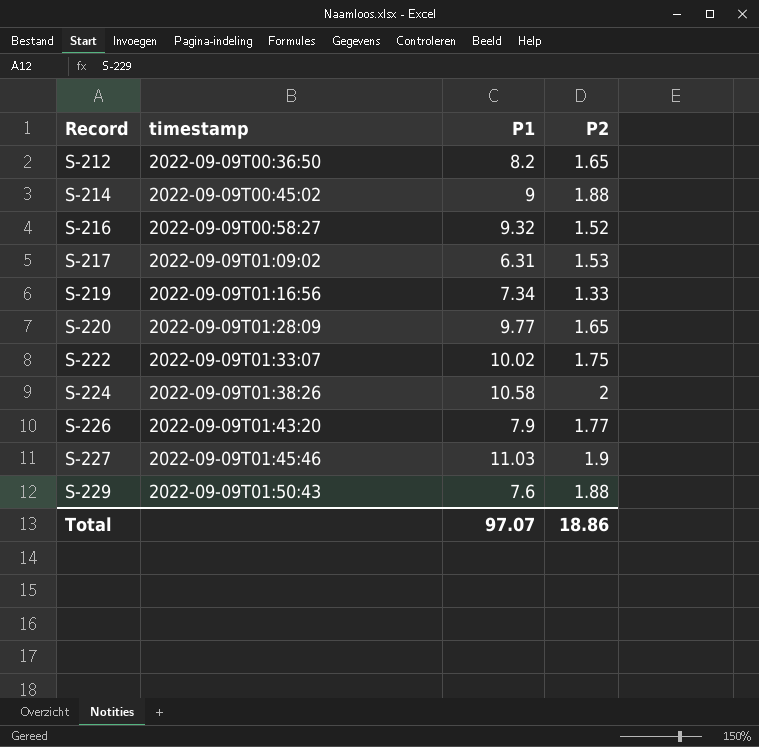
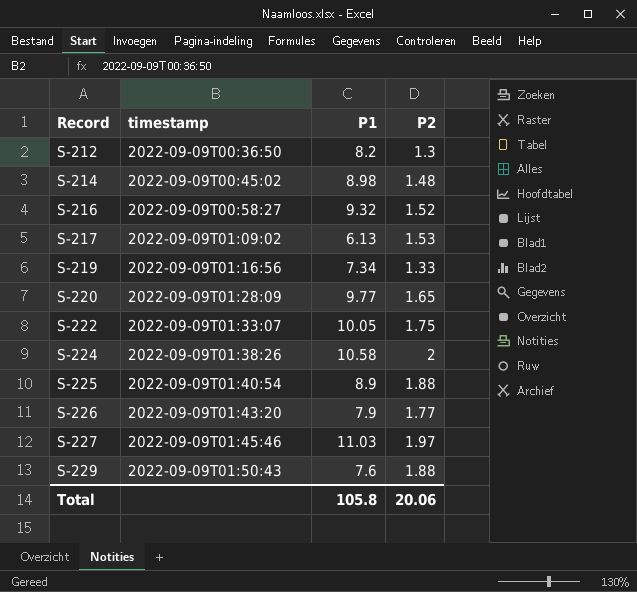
S-212 | P2: 1.65 -> 1.3
S-214 | P1: 9 -> 8.98
S-214 | P2: 1.88 -> 1.48
S-217 | P1: 6.31 -> 6.13
S-222 | P1: 10.02 -> 10.05
row S-225: none -> 2022-09-09T01:40:54 | 8.9 | 1.88
S-227 | P2: 1.9 -> 1.97
Total | P1: 97.07 -> 105.8
Total | P2: 18.86 -> 20.06

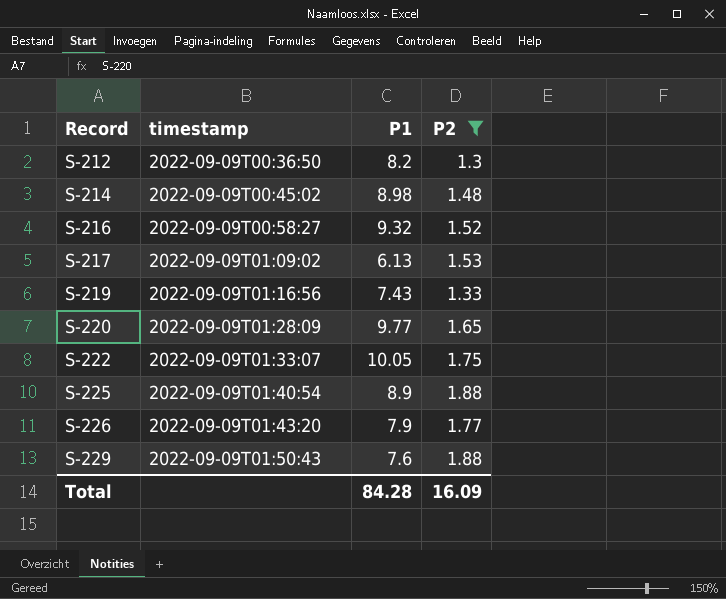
filter: none -> P2 <= 1.88
S-219 | P1: 7.34 -> 7.43
Total | P1: 105.8 -> 84.28
Total | P2: 20.06 -> 16.09

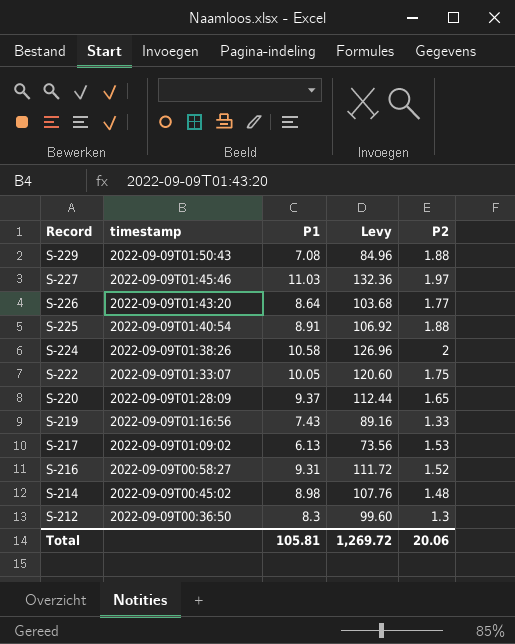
filter: P2 <= 1.88 -> none
row order: Record ascending -> Record descending
column Levy | formula: none -> [P1] * 12
S-229 | P1: 7.6 -> 7.08
S-226 | P1: 7.9 -> 8.64
S-225 | P1: 8.9 -> 8.91
S-220 | P1: 9.77 -> 9.37
S-216 | P1: 9.32 -> 9.31
S-212 | P1: 8.2 -> 8.3
Total | P1: 84.28 -> 105.81
Total | P2: 16.09 -> 20.06

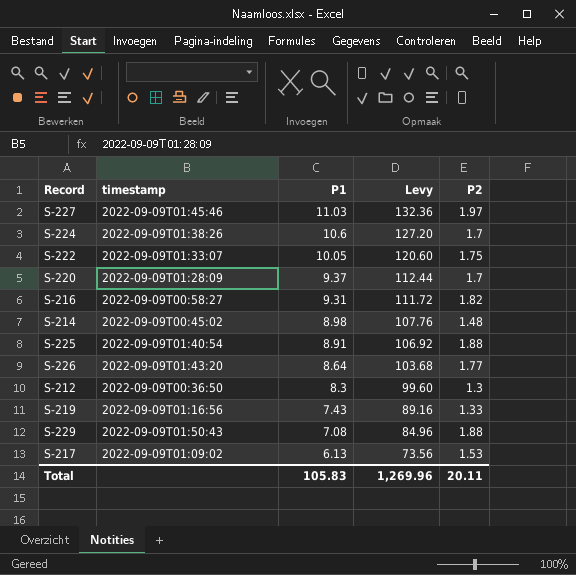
row order: Record descending -> P1 descending
S-224 | P1: 10.58 -> 10.6
S-224 | Levy: 126.96 -> 127.20
S-224 | P2: 2 -> 1.7
S-220 | P2: 1.65 -> 1.7
S-216 | P2: 1.52 -> 1.82
Total | P1: 105.81 -> 105.83
Total | Levy: 1,269.72 -> 1,269.96
Total | P2: 20.06 -> 20.11

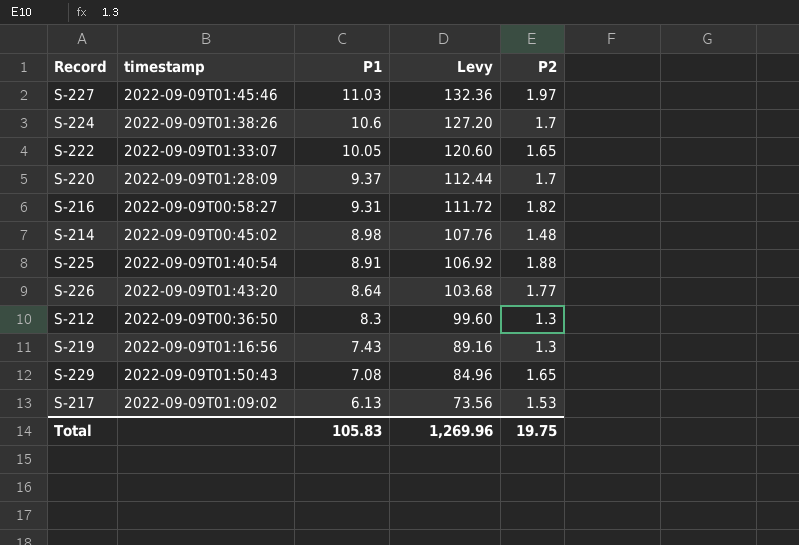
S-222 | P2: 1.75 -> 1.65
S-219 | P2: 1.33 -> 1.3
S-229 | P2: 1.88 -> 1.65
Total | P2: 20.11 -> 19.75

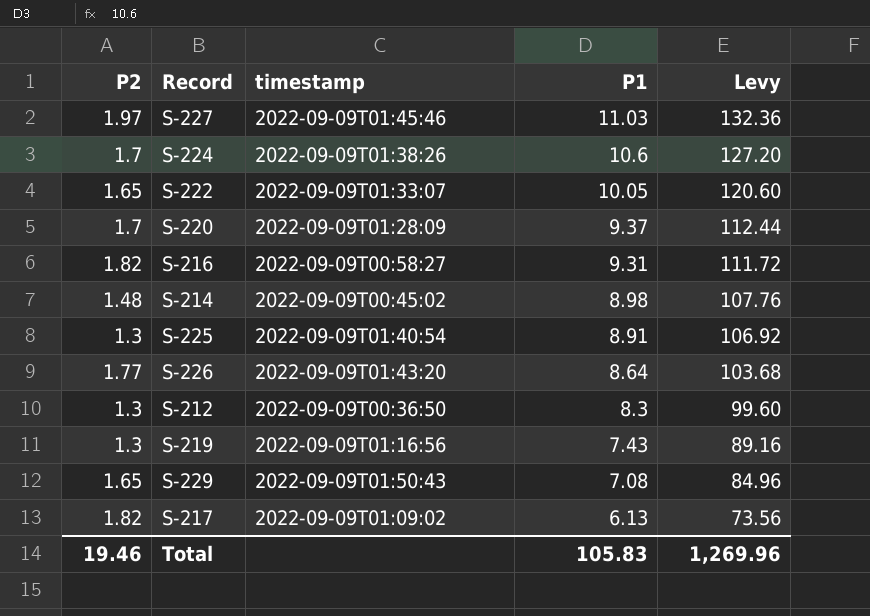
column P2 | position: 5 -> 1
S-225 | P2: 1.88 -> 1.3
S-217 | P2: 1.53 -> 1.82
Total | P2: 19.75 -> 19.46

